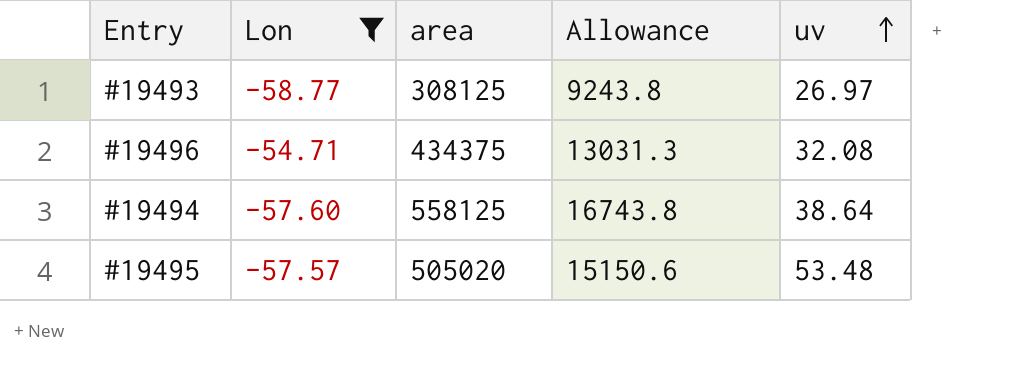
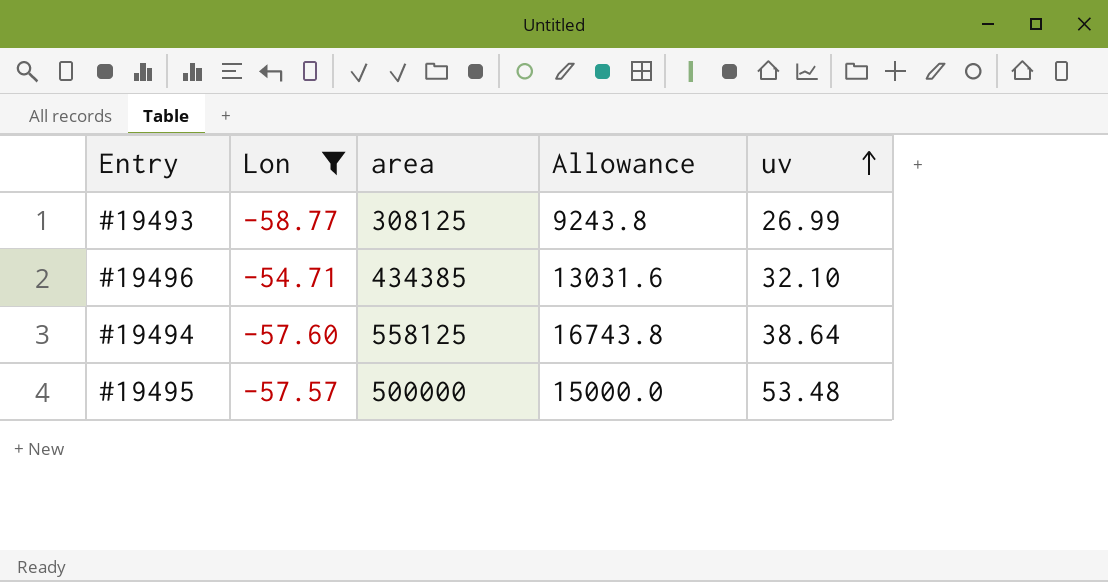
#19493 | uv: 26.97 -> 26.99
#19496 | area: 434375 -> 434385
#19496 | Allowance: 13031.3 -> 13031.6
#19496 | uv: 32.08 -> 32.10
#19495 | area: 505020 -> 500000
#19495 | Allowance: 15150.6 -> 15000.0

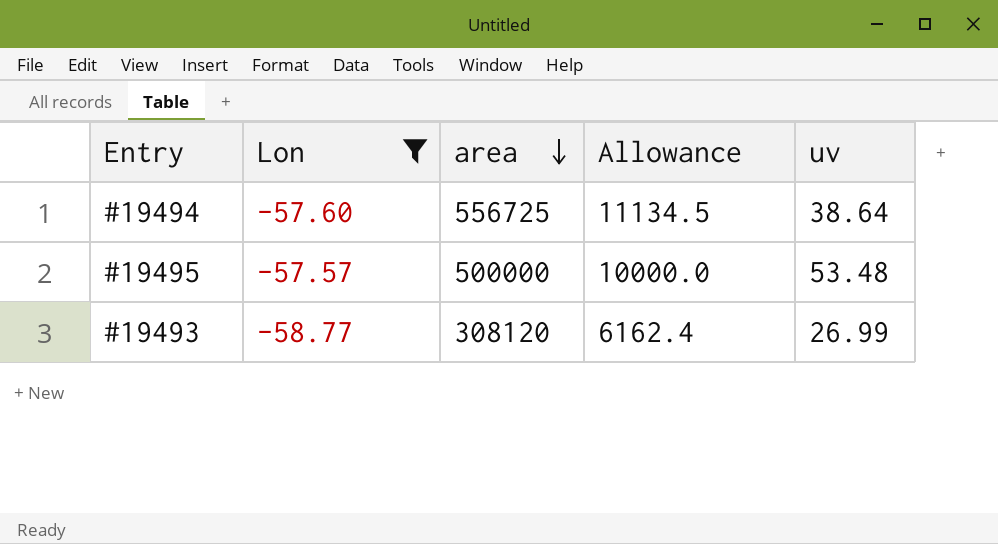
row order: uv ascending -> area descending
column Allowance | formula: [area] * 0.03 -> [area] * 0.02
row #19496: -54.71 | 434385 | 13031.6 | 32.10 -> none
#19494 | area: 558125 -> 556725
#19493 | area: 308125 -> 308120

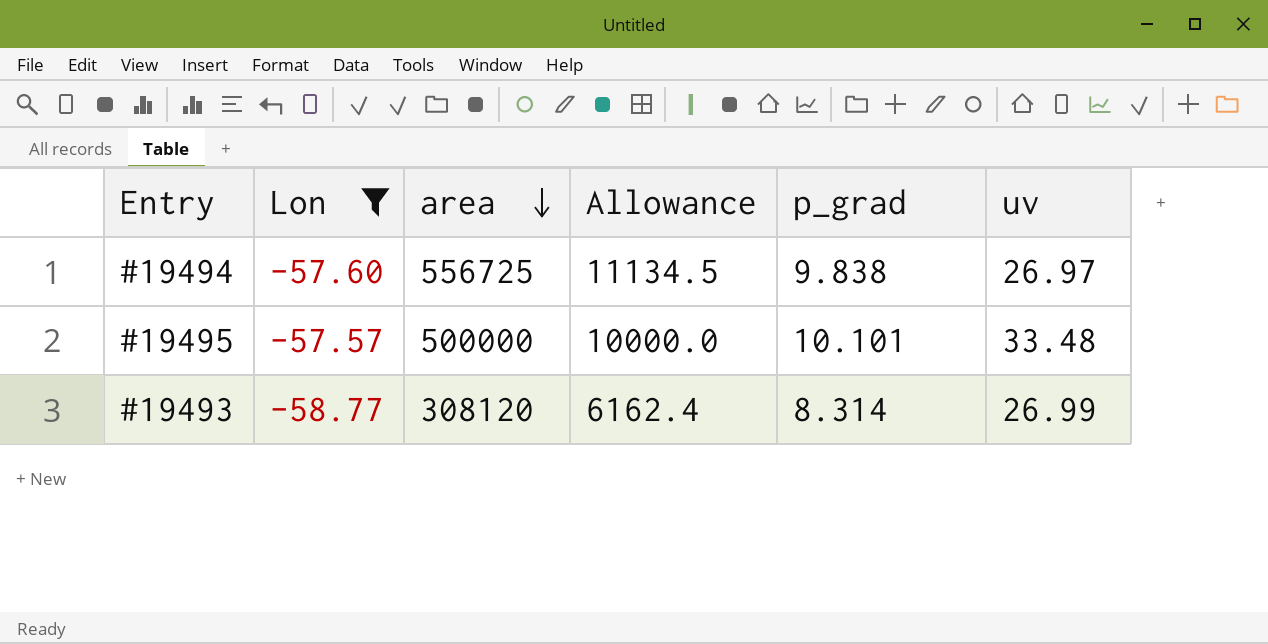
column p_grad | position: none -> 5
#19494 | uv: 38.64 -> 26.97
#19495 | uv: 53.48 -> 33.48

